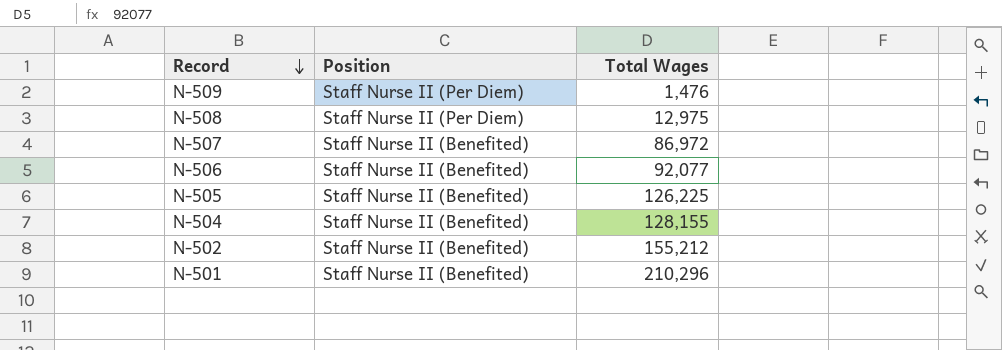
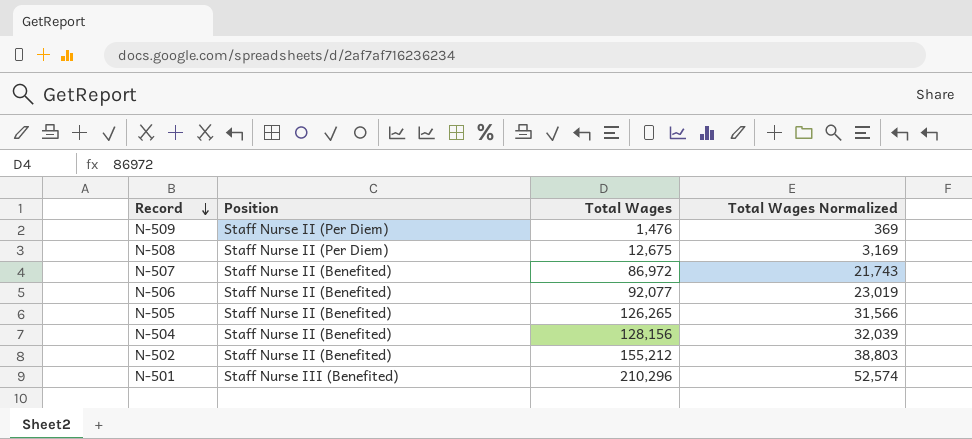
column Total Wages Normalized | formula: none -> [Total Wages] * 0.25
N-508 | Total Wages: 12,975 -> 12,675
N-505 | Total Wages: 126,225 -> 126,265
N-504 | Total Wages: 128,155 -> 128,156
N-501 | Position: Staff Nurse II (Benefited) -> Staff Nurse III (Benefited)

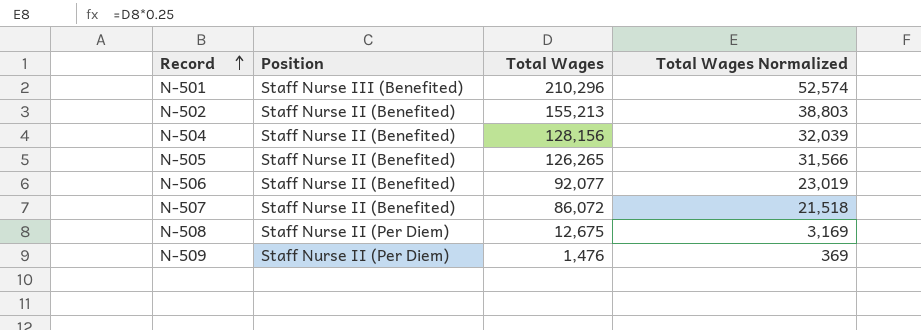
row order: Record descending -> Record ascending
N-502 | Total Wages: 155,212 -> 155,213
N-507 | Total Wages: 86,972 -> 86,072
N-507 | Total Wages Normalized: 21,743 -> 21,518

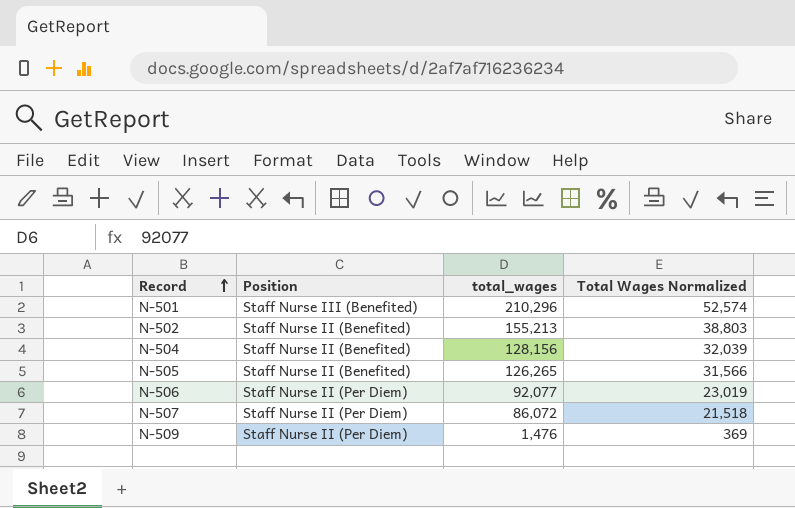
column name: Total Wages -> total_wages
row N-508: Staff Nurse II (Per Diem) | 12,675 | 3,169 -> none
N-506 | Position: Staff Nurse II (Benefited) -> Staff Nurse II (Per Diem)
N-507 | Position: Staff Nurse II (Benefited) -> Staff Nurse II (Per Diem)

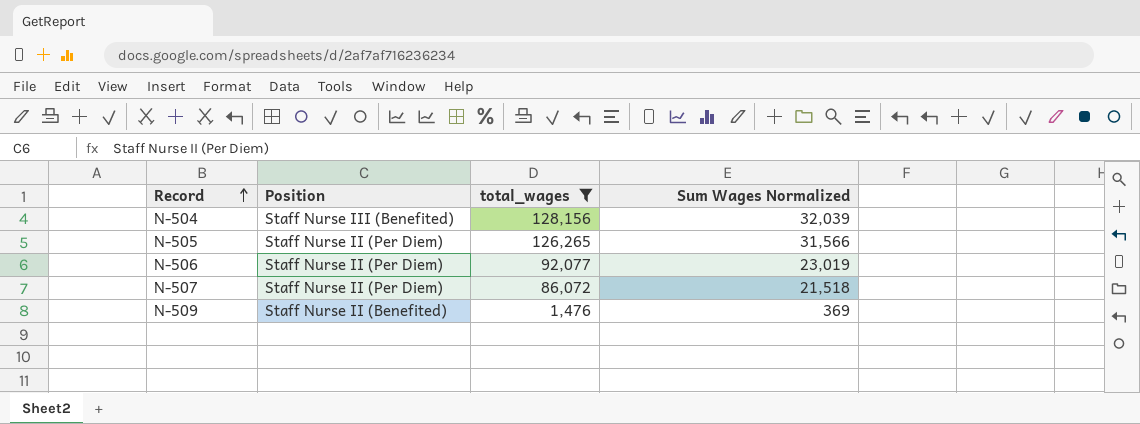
filter: none -> total_wages <= 128,156
column name: Total Wages Normalized -> Sum Wages Normalized
N-504 | Position: Staff Nurse II (Benefited) -> Staff Nurse III (Benefited)
N-505 | Position: Staff Nurse II (Benefited) -> Staff Nurse II (Per Diem)
N-509 | Position: Staff Nurse II (Per Diem) -> Staff Nurse II (Benefited)

